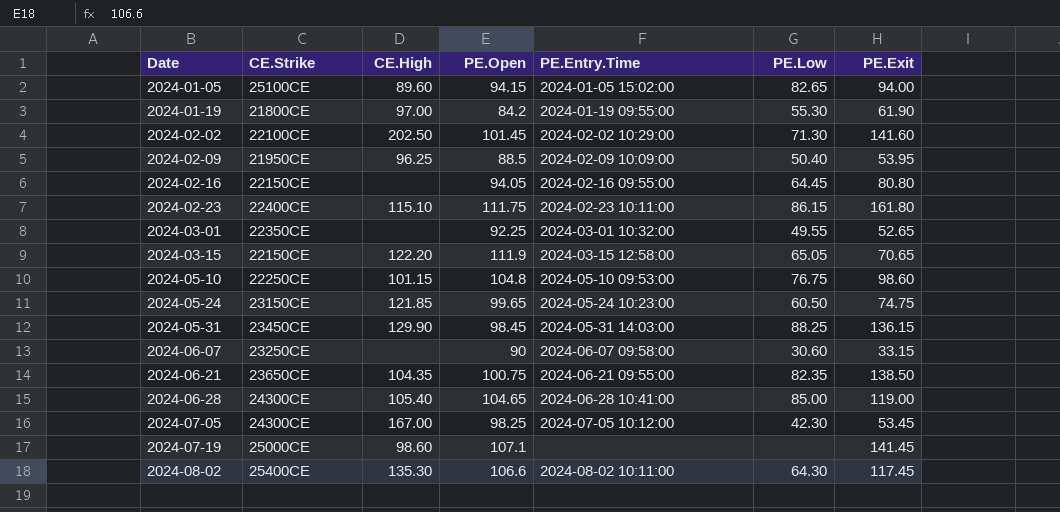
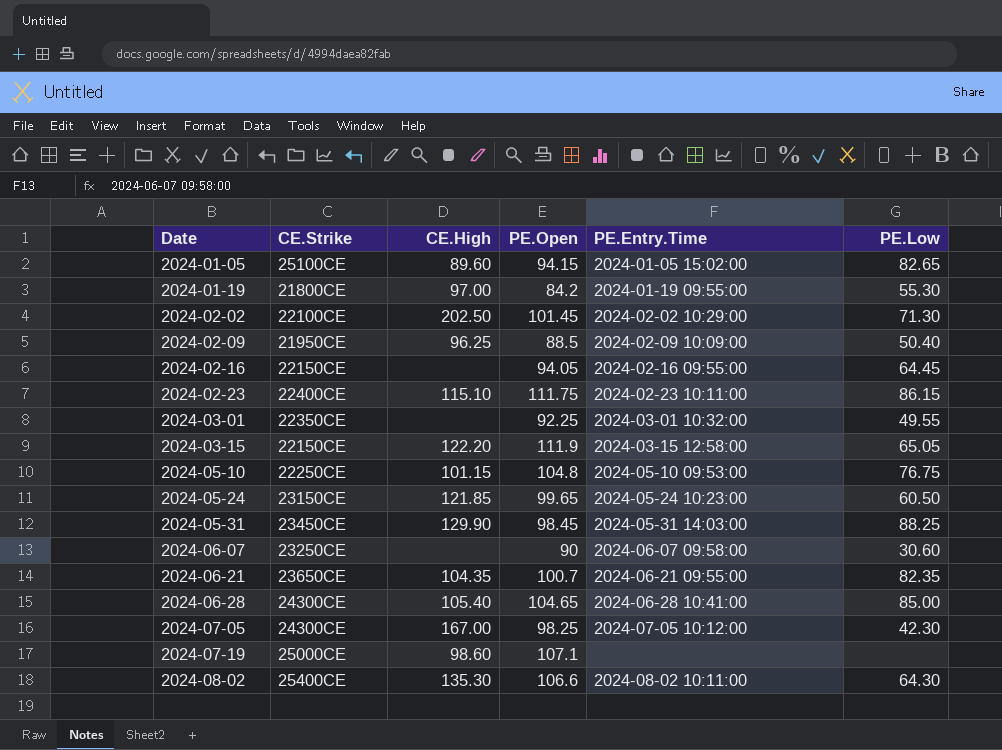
column PE.Exit | position: 7 -> none
2024-06-21 | PE.Open: 100.75 -> 100.7

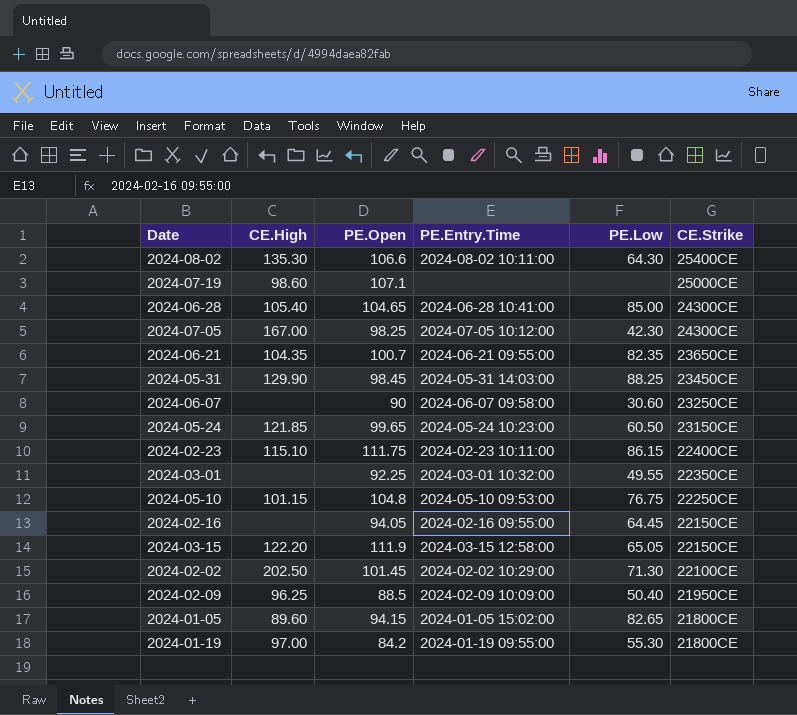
row order: Date ascending -> CE.Strike descending
column CE.Strike | position: 2 -> 6
2024-01-05 | CE.Strike: 25100CE -> 21800CE

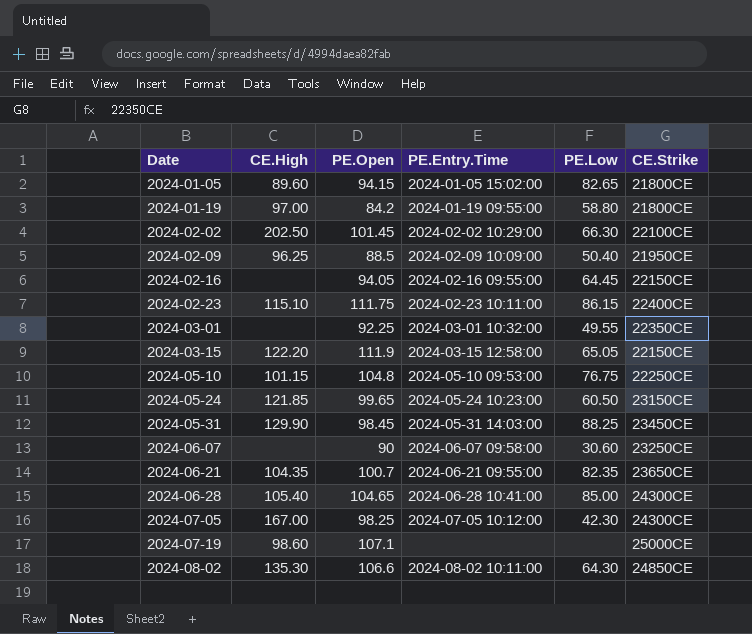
row order: CE.Strike descending -> Date ascending
2024-01-19 | PE.Low: 55.30 -> 58.80
2024-02-02 | PE.Low: 71.30 -> 66.30
2024-08-02 | CE.Strike: 25400CE -> 24850CE

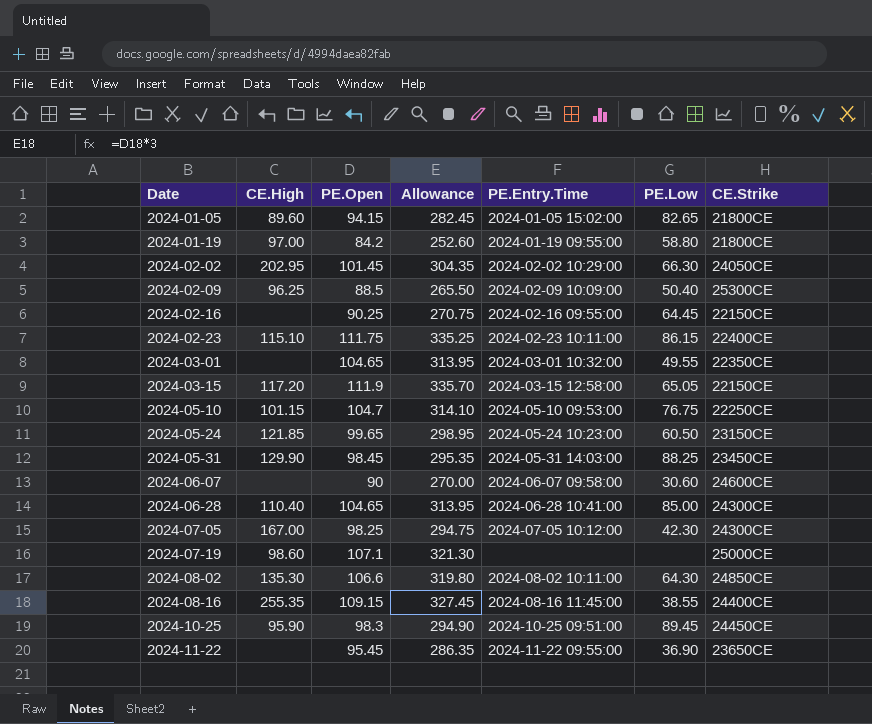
column Allowance | formula: none -> [PE.Open] * 3
row 2024-06-21: 104.35 | 100.7 | 2024-06-21 09:55:00 | 82.35 | 23650CE -> none
2024-02-02 | CE.High: 202.50 -> 202.95
2024-02-02 | CE.Strike: 22100CE -> 24050CE
2024-02-09 | CE.Strike: 21950CE -> 25300CE
2024-02-16 | PE.Open: 94.05 -> 90.25
2024-03-01 | PE.Open: 92.25 -> 104.65
2024-03-15 | CE.High: 122.20 -> 117.20
2024-05-10 | PE.Open: 104.8 -> 104.7
2024-06-07 | CE.Strike: 23250CE -> 24600CE
2024-06-28 | CE.High: 105.40 -> 110.40
row 2024-08-16: none -> 255.35 | 109.15 | 327.45 | 2024-08-16 11:45:00 | 38.55 | 24400CE
row 2024-10-25: none -> 95.90 | 98.3 | 294.90 | 2024-10-25 09:51:00 | 89.45 | 24450CE
row 2024-11-22: none -> none | 95.45 | 286.35 | 2024-11-22 09:55:00 | 36.90 | 23650CE

